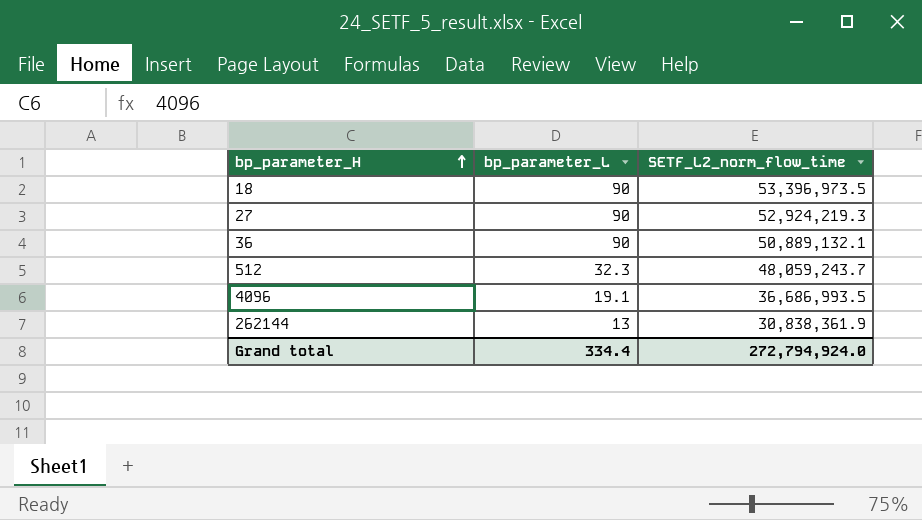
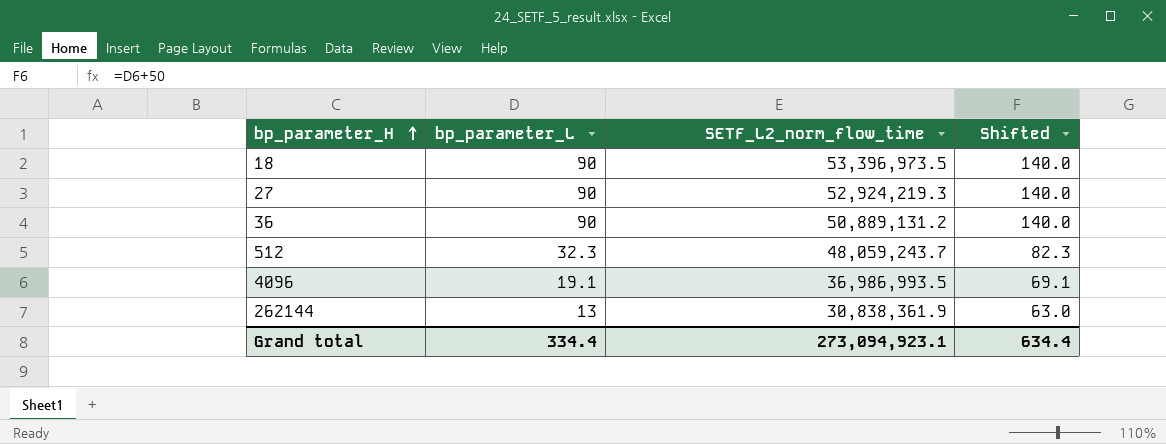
column Shifted | formula: none -> [bp_parameter_L] + 50
36 | SETF_L2_norm_flow_time: 50,889,132.1 -> 50,889,131.2
4096 | SETF_L2_norm_flow_time: 36,686,993.5 -> 36,986,993.5
Grand total | SETF_L2_norm_flow_time: 272,794,924.0 -> 273,094,923.1

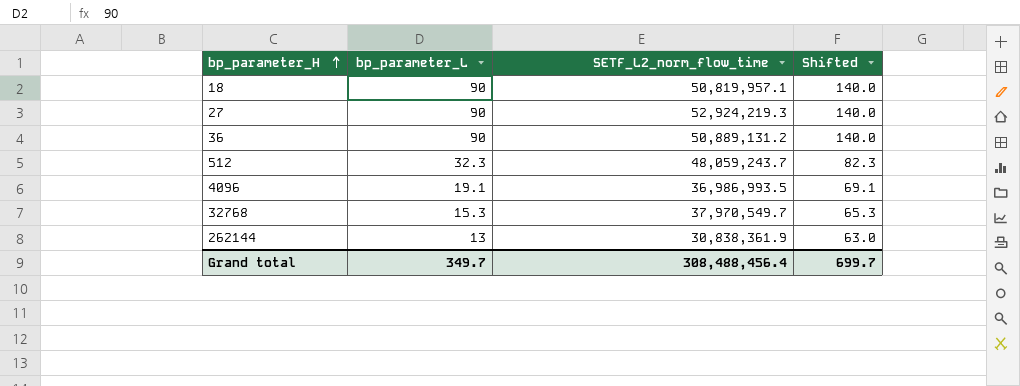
18 | SETF_L2_norm_flow_time: 53,396,973.5 -> 50,819,957.1
row 32768: none -> 15.3 | 37,970,549.7 | 65.3
Grand total | bp_parameter_L: 334.4 -> 349.7
Grand total | SETF_L2_norm_flow_time: 273,094,923.1 -> 308,488,456.4
Grand total | Shifted: 634.4 -> 699.7

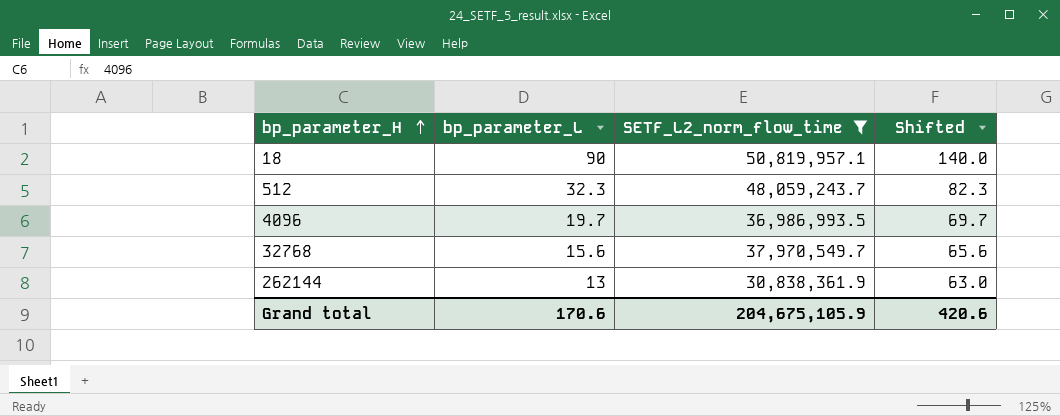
filter: none -> SETF_L2_norm_flow_time <= 50,819,957.1
4096 | bp_parameter_L: 19.1 -> 19.7
4096 | Shifted: 69.1 -> 69.7
32768 | bp_parameter_L: 15.3 -> 15.6
32768 | Shifted: 65.3 -> 65.6
Grand total | bp_parameter_L: 349.7 -> 170.6
Grand total | SETF_L2_norm_flow_time: 308,488,456.4 -> 204,675,105.9
Grand total | Shifted: 699.7 -> 420.6

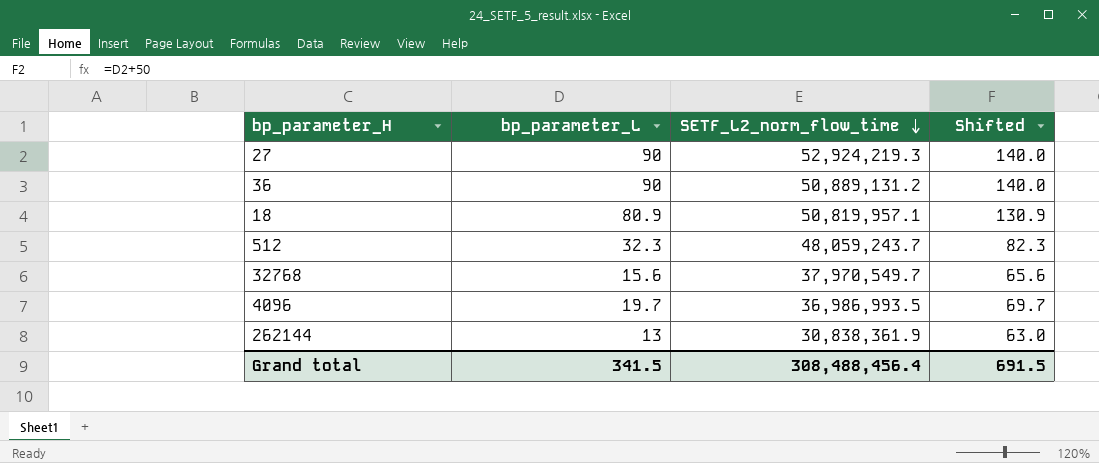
filter: SETF_L2_norm_flow_time <= 50,819,957.1 -> none
row order: bp_parameter_H ascending -> SETF_L2_norm_flow_time descending
18 | bp_parameter_L: 90 -> 80.9
18 | Shifted: 140.0 -> 130.9
Grand total | bp_parameter_L: 170.6 -> 341.5
Grand total | SETF_L2_norm_flow_time: 204,675,105.9 -> 308,488,456.4
Grand total | Shifted: 420.6 -> 691.5

